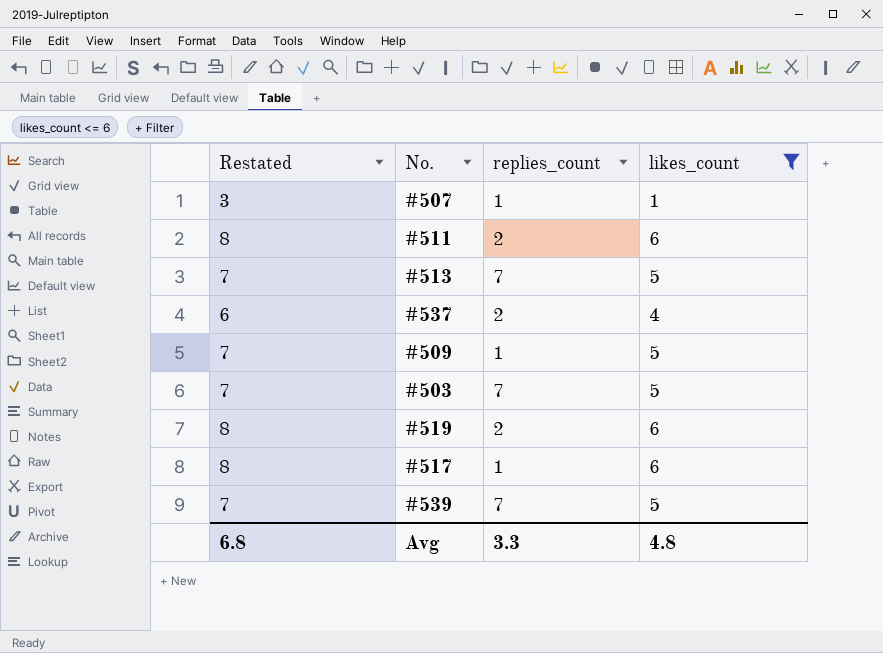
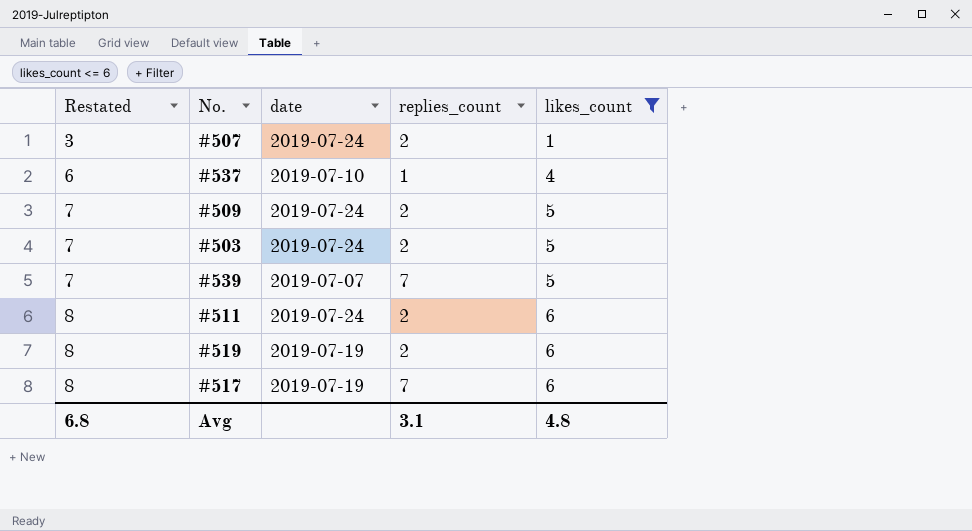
row order: none -> Restated ascending
column date | position: none -> 3
row #513: 7 | 7 | 5 -> none
#507 | replies_count: 1 -> 2
#537 | replies_count: 2 -> 1
#509 | replies_count: 1 -> 2
#503 | replies_count: 7 -> 2
#517 | replies_count: 1 -> 7
Avg | replies_count: 3.3 -> 3.1

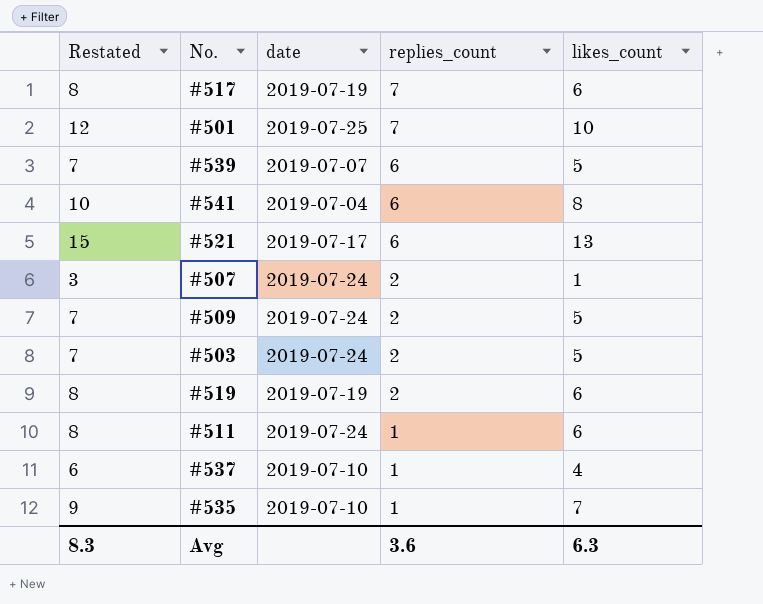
filter: likes_count <= 6 -> none
row order: Restated ascending -> replies_count descending
#539 | replies_count: 7 -> 6
#511 | replies_count: 2 -> 1
Avg | Restated: 6.8 -> 8.3
Avg | replies_count: 3.1 -> 3.6
Avg | likes_count: 4.8 -> 6.3

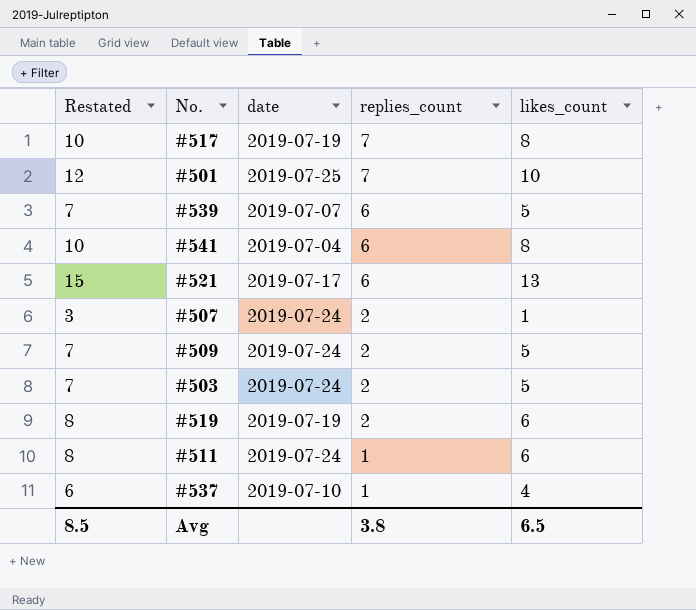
row #535: 9 | 2019-07-10 | 1 | 7 -> none
#517 | Restated: 8 -> 10
#517 | likes_count: 6 -> 8
Avg | Restated: 8.3 -> 8.5
Avg | replies_count: 3.6 -> 3.8
Avg | likes_count: 6.3 -> 6.5

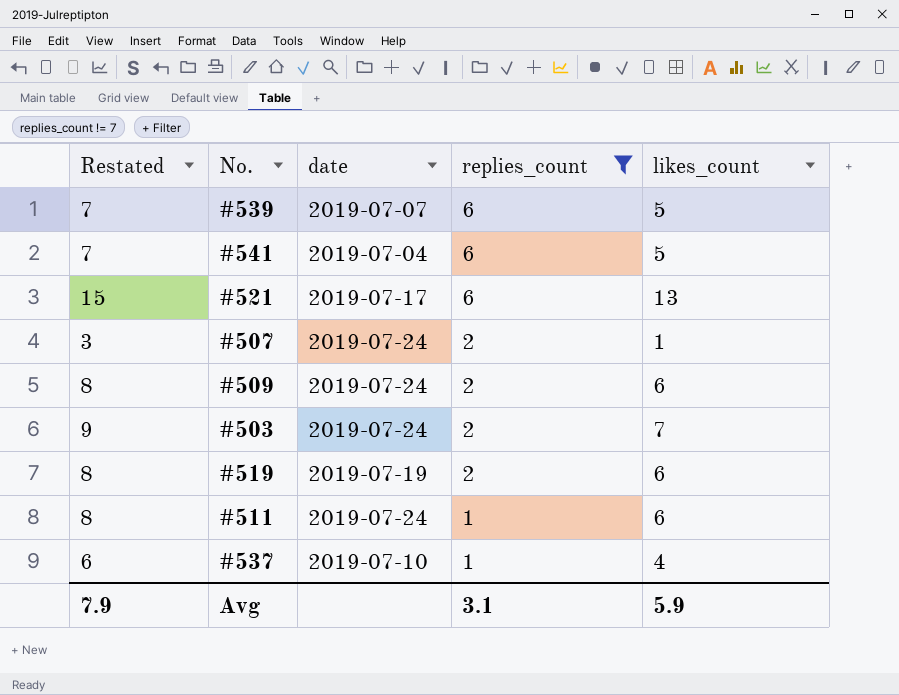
filter: none -> replies_count != 7
#541 | Restated: 10 -> 7
#541 | likes_count: 8 -> 5
#509 | Restated: 7 -> 8
#509 | likes_count: 5 -> 6
#503 | Restated: 7 -> 9
#503 | likes_count: 5 -> 7
Avg | Restated: 8.5 -> 7.9
Avg | replies_count: 3.8 -> 3.1
Avg | likes_count: 6.5 -> 5.9

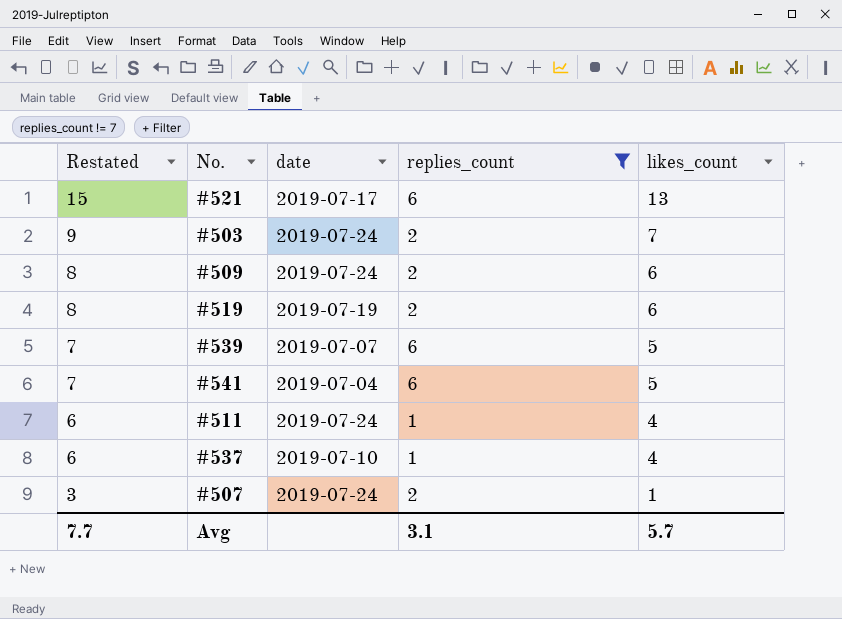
row order: replies_count descending -> Restated descending
#511 | Restated: 8 -> 6
#511 | likes_count: 6 -> 4
Avg | Restated: 7.9 -> 7.7
Avg | likes_count: 5.9 -> 5.7

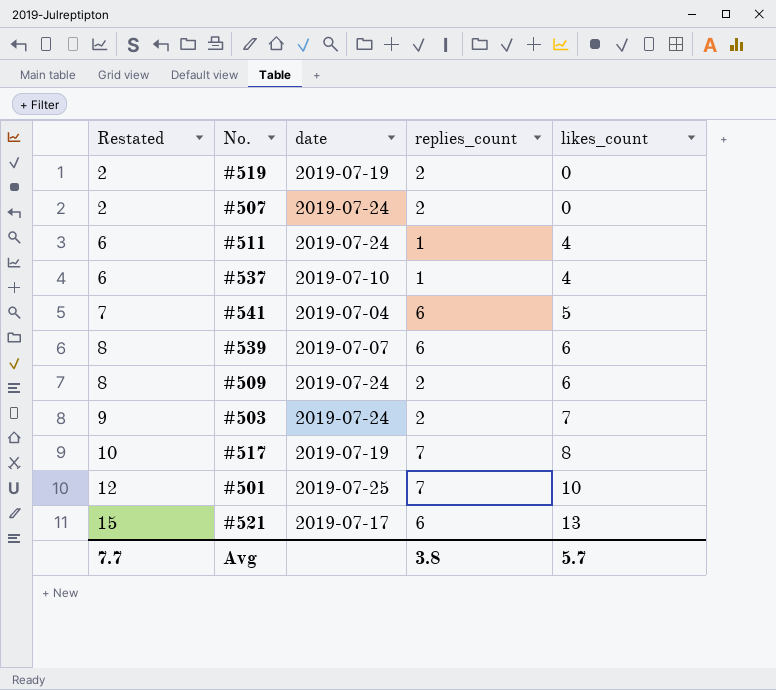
filter: replies_count != 7 -> none
row order: Restated descending -> Restated ascending
#519 | Restated: 8 -> 2
#519 | likes_count: 6 -> 0
#507 | Restated: 3 -> 2
#507 | likes_count: 1 -> 0
#539 | Restated: 7 -> 8
#539 | likes_count: 5 -> 6
Avg | replies_count: 3.1 -> 3.8

